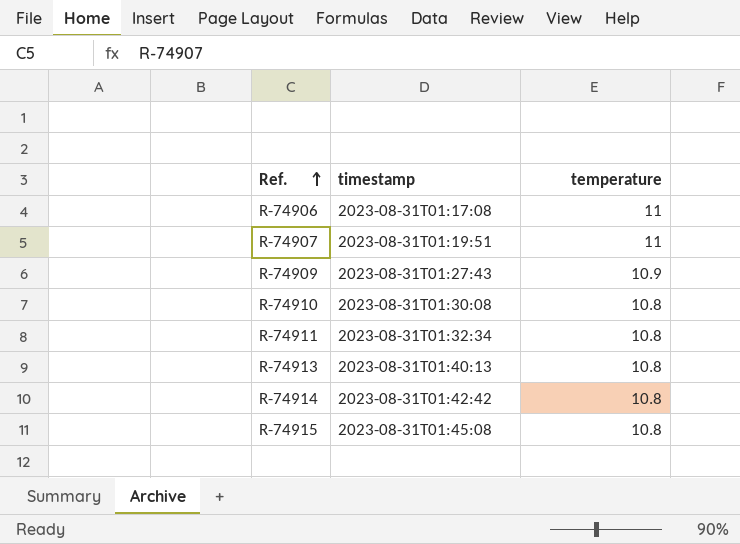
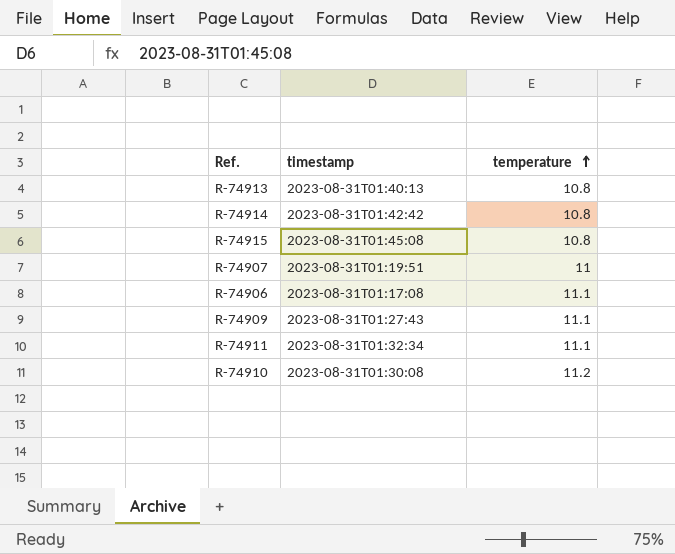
row order: Ref. ascending -> temperature ascending
R-74906 | temperature: 11 -> 11.1
R-74909 | temperature: 10.9 -> 11.1
R-74911 | temperature: 10.8 -> 11.1
R-74910 | temperature: 10.8 -> 11.2

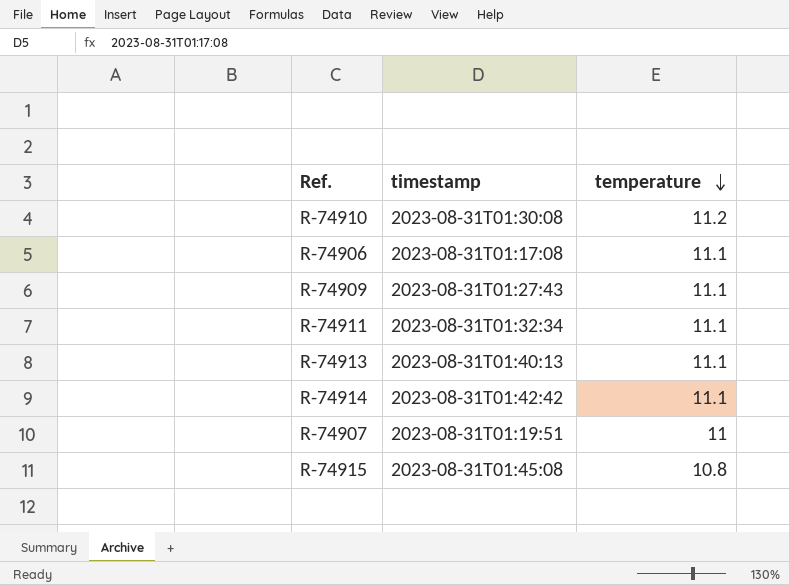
row order: temperature ascending -> temperature descending
R-74913 | temperature: 10.8 -> 11.1
R-74914 | temperature: 10.8 -> 11.1

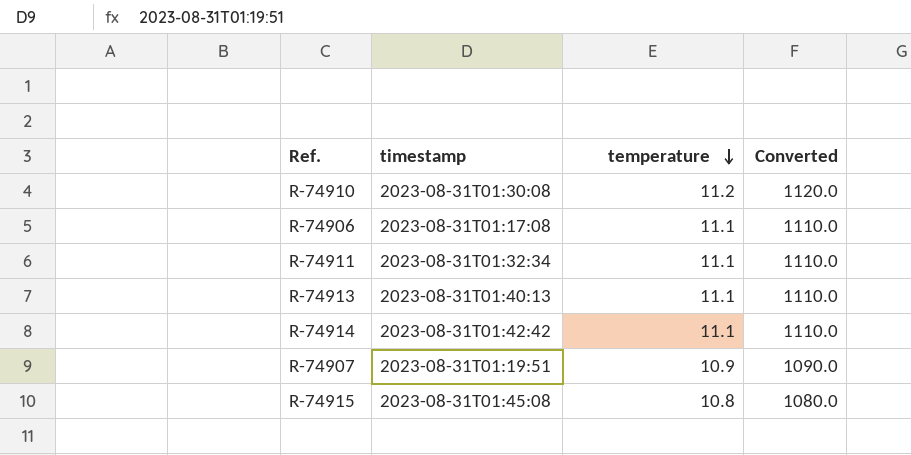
column Converted | formula: none -> [temperature] * 100
row R-74909: 2023-08-31T01:27:43 | 11.1 -> none
R-74907 | temperature: 11 -> 10.9

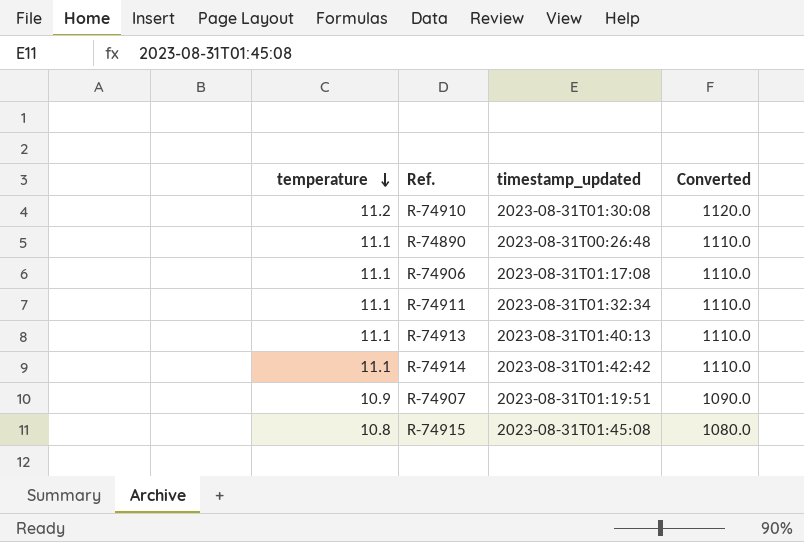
column temperature | position: 3 -> 1
column name: timestamp -> timestamp_updated
row R-74890: none -> 11.1 | 2023-08-31T00:26:48 | 1110.0

